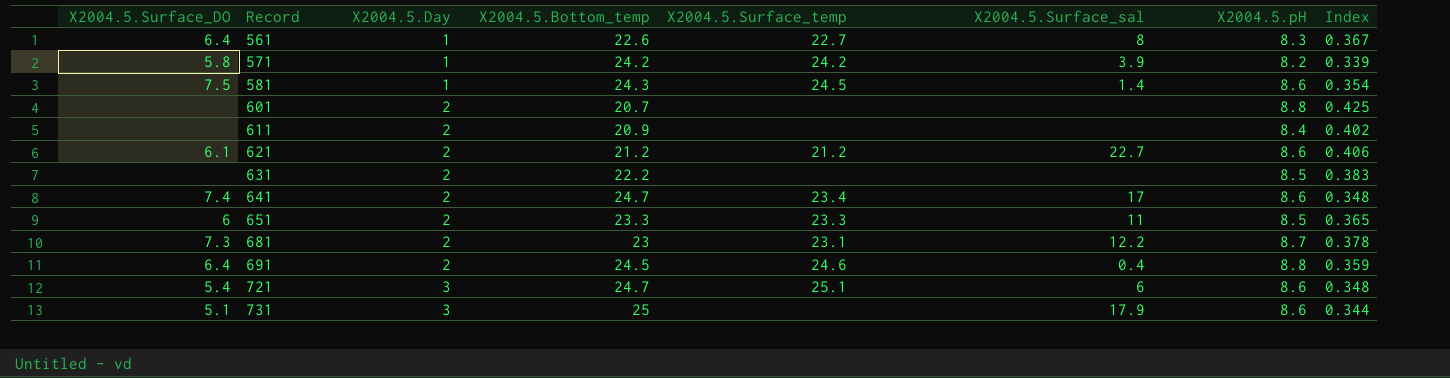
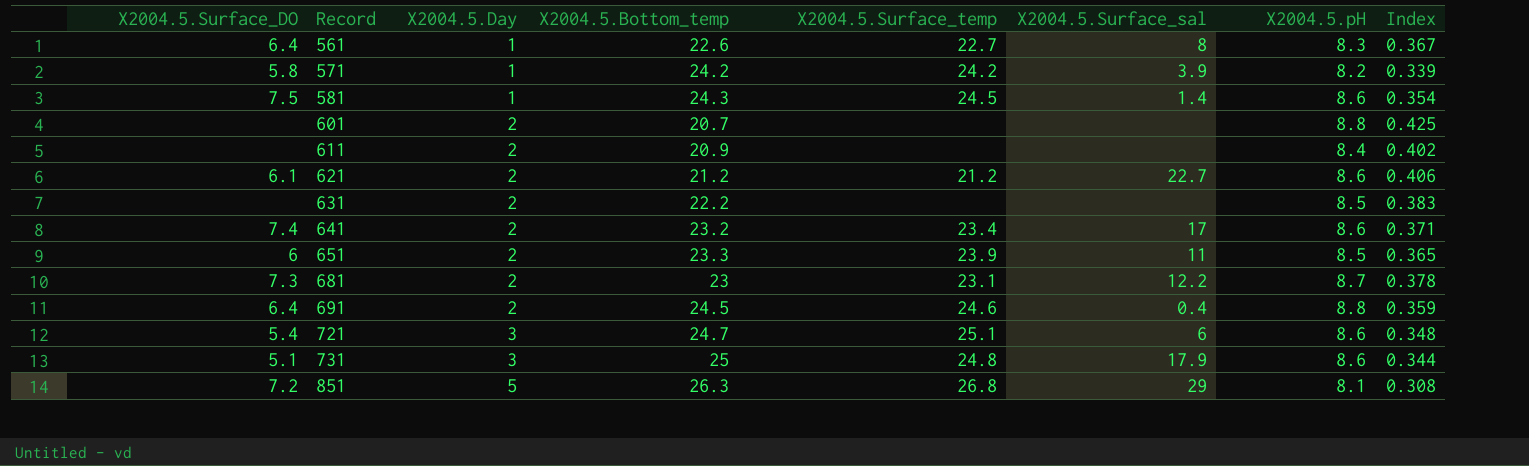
641 | X2004.5.Bottom_temp: 24.7 -> 23.2
641 | Index: 0.348 -> 0.371
651 | X2004.5.Surface_temp: 23.3 -> 23.9
731 | X2004.5.Surface_temp: none -> 24.8
row 851: none -> 7.2 | 5 | 26.3 | 26.8 | 29 | 8.1 | 0.308

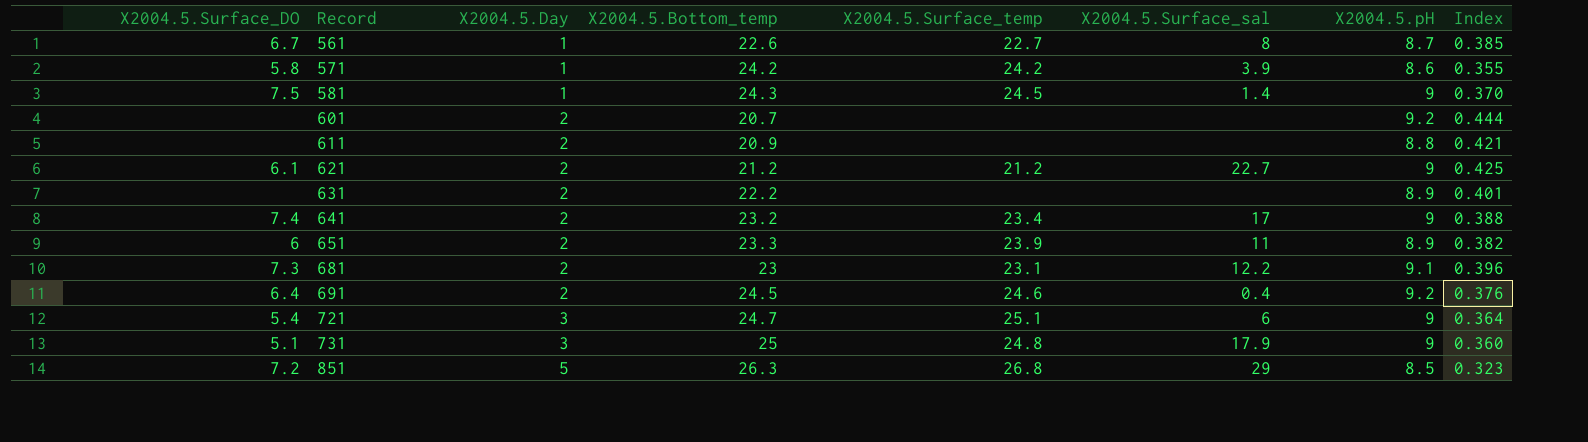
561 | X2004.5.Surface_DO: 6.4 -> 6.7
561 | X2004.5.pH: 8.3 -> 8.7
561 | Index: 0.367 -> 0.385
571 | X2004.5.pH: 8.2 -> 8.6
571 | Index: 0.339 -> 0.355
581 | X2004.5.pH: 8.6 -> 9
581 | Index: 0.354 -> 0.370
601 | X2004.5.pH: 8.8 -> 9.2
601 | Index: 0.425 -> 0.444
611 | X2004.5.pH: 8.4 -> 8.8
611 | Index: 0.402 -> 0.421
621 | X2004.5.pH: 8.6 -> 9
621 | Index: 0.406 -> 0.425
631 | X2004.5.pH: 8.5 -> 8.9
631 | Index: 0.383 -> 0.401
641 | X2004.5.pH: 8.6 -> 9
641 | Index: 0.371 -> 0.388
651 | X2004.5.pH: 8.5 -> 8.9
651 | Index: 0.365 -> 0.382
681 | X2004.5.pH: 8.7 -> 9.1
681 | Index: 0.378 -> 0.396
691 | X2004.5.pH: 8.8 -> 9.2
691 | Index: 0.359 -> 0.376
721 | X2004.5.pH: 8.6 -> 9
721 | Index: 0.348 -> 0.364
731 | X2004.5.pH: 8.6 -> 9
731 | Index: 0.344 -> 0.360
851 | X2004.5.pH: 8.1 -> 8.5
851 | Index: 0.308 -> 0.323

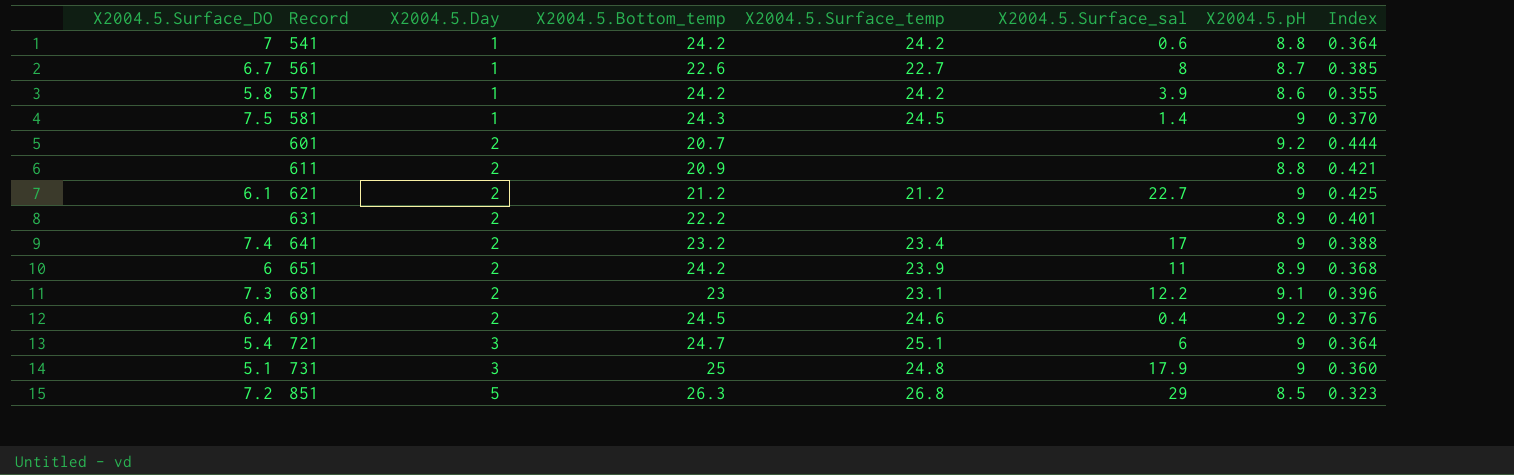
row 541: none -> 7 | 1 | 24.2 | 24.2 | 0.6 | 8.8 | 0.364
651 | X2004.5.Bottom_temp: 23.3 -> 24.2
651 | Index: 0.382 -> 0.368

